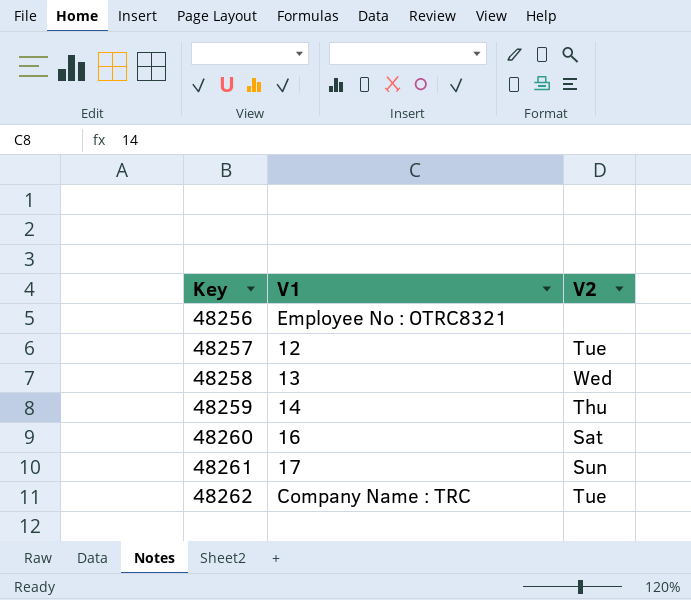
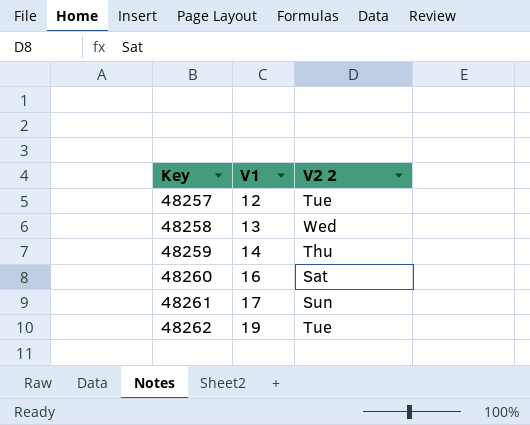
column name: V2 -> V2 2
row 48256: Employee No : OTRC8321 | none -> none
48262 | V1: Company Name : TRC -> 19

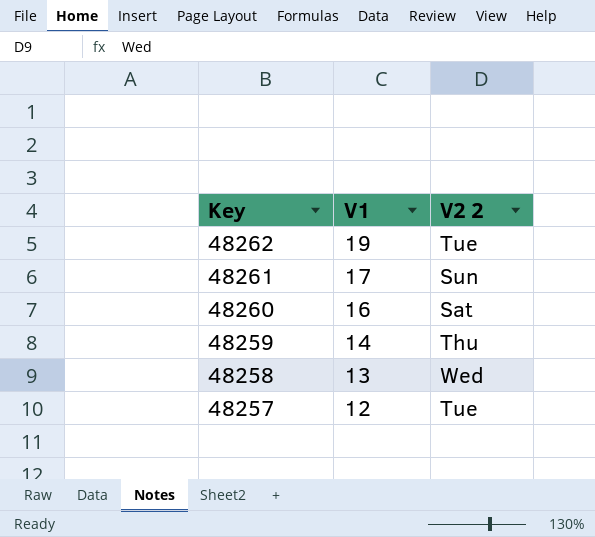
row order: Key ascending -> Key descending

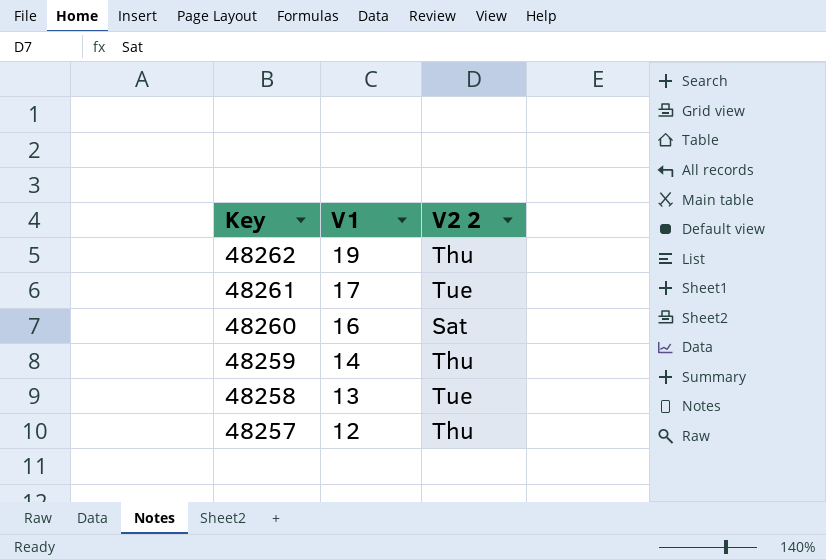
48262 | V2 2: Tue -> Thu
48261 | V2 2: Sun -> Tue
48258 | V2 2: Wed -> Tue
48257 | V2 2: Tue -> Thu

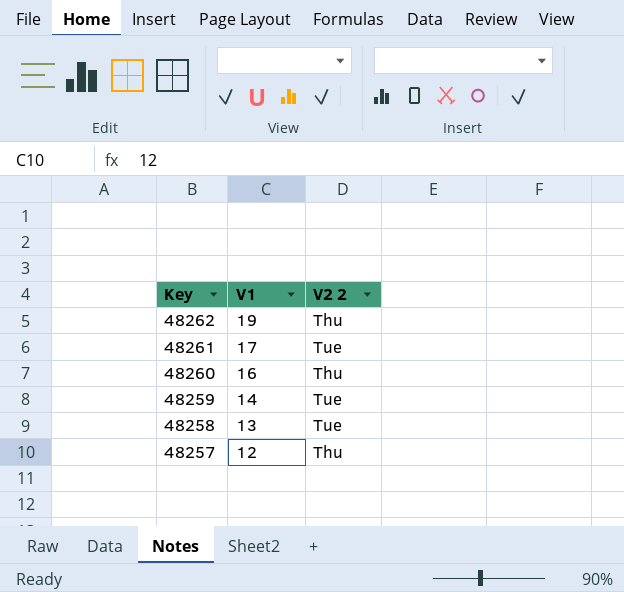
48260 | V2 2: Sat -> Thu
48259 | V2 2: Thu -> Tue

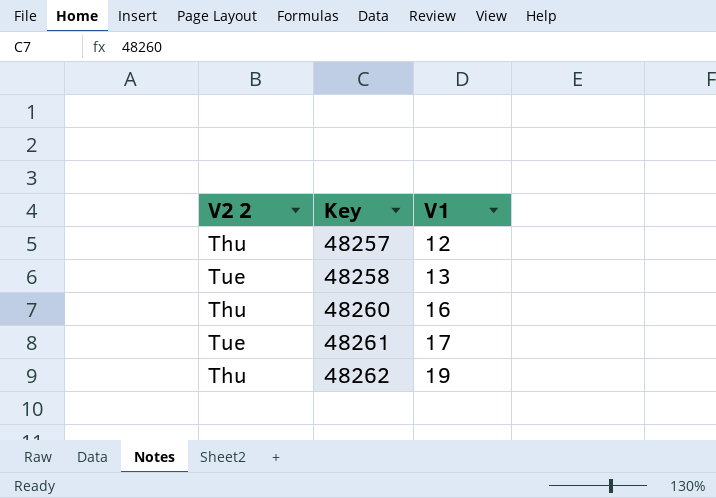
row order: Key descending -> Key ascending
column V2 2 | position: 3 -> 1
row 48259: 14 | Tue -> none

